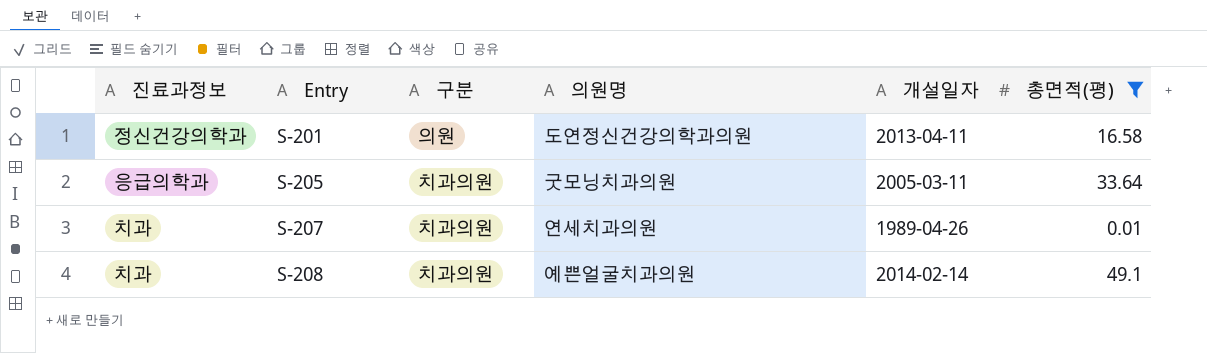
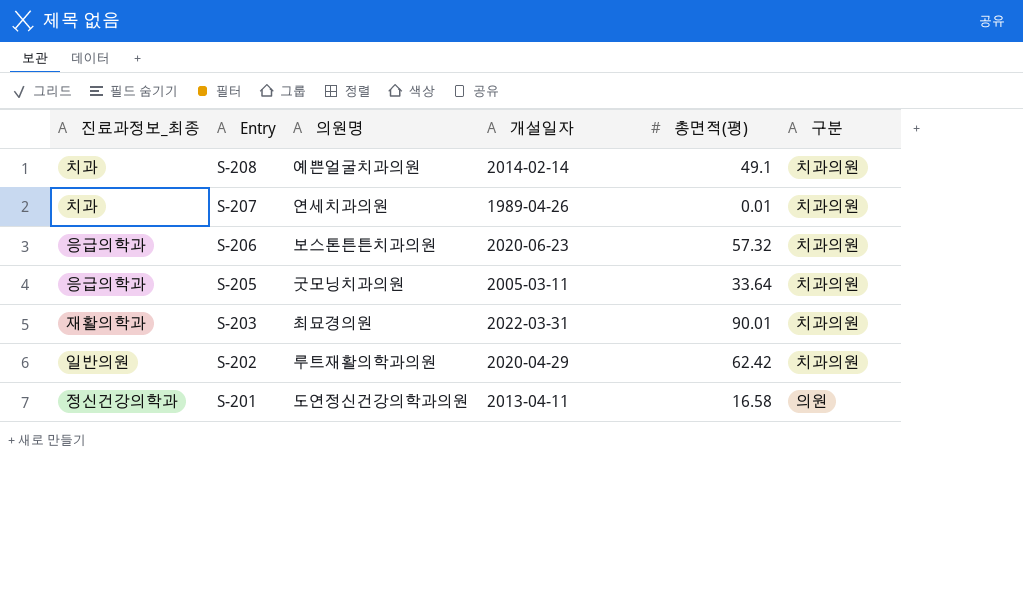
filter: 총면적(평) <= 49.1 -> none
row order: Entry ascending -> Entry descending
column name: 진료과정보 -> 진료과정보_최종
column 구분 | position: 3 -> 6

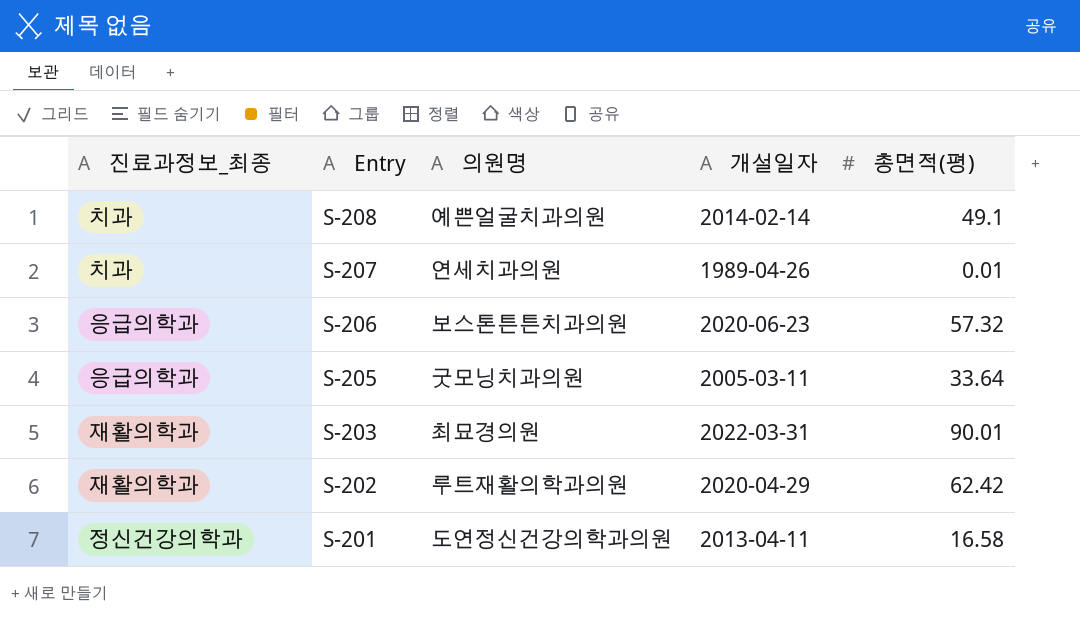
column 구분 | position: 6 -> none
S-202 | 진료과정보_최종: 일반의원 -> 재활의학과

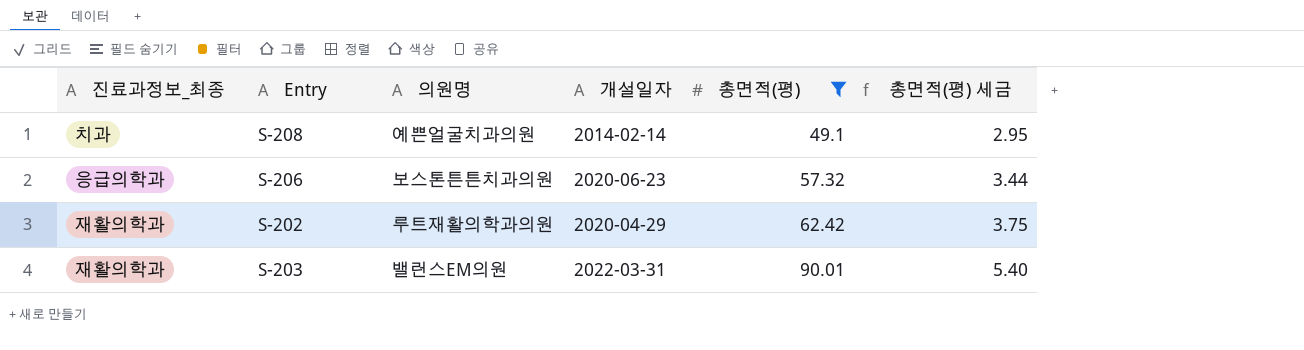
filter: none -> 총면적(평) >= 49.1
row order: Entry descending -> 총면적(평) ascending
column 총면적(평) 세금 | formula: none -> [총면적(평)] * 0.06
S-203 | 의원명: 최묘경의원 -> 밸런스EM의원

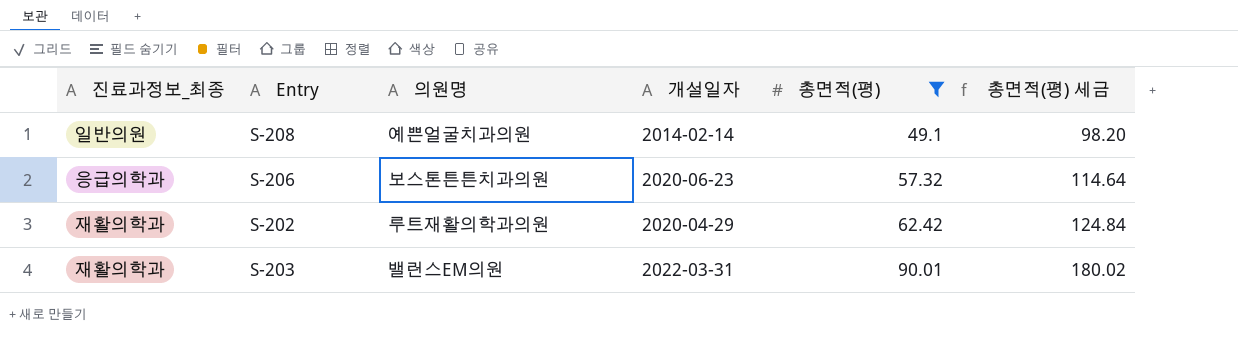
column 총면적(평) 세금 | formula: [총면적(평)] * 0.06 -> [총면적(평)] * 2
S-208 | 진료과정보_최종: 치과 -> 일반의원

